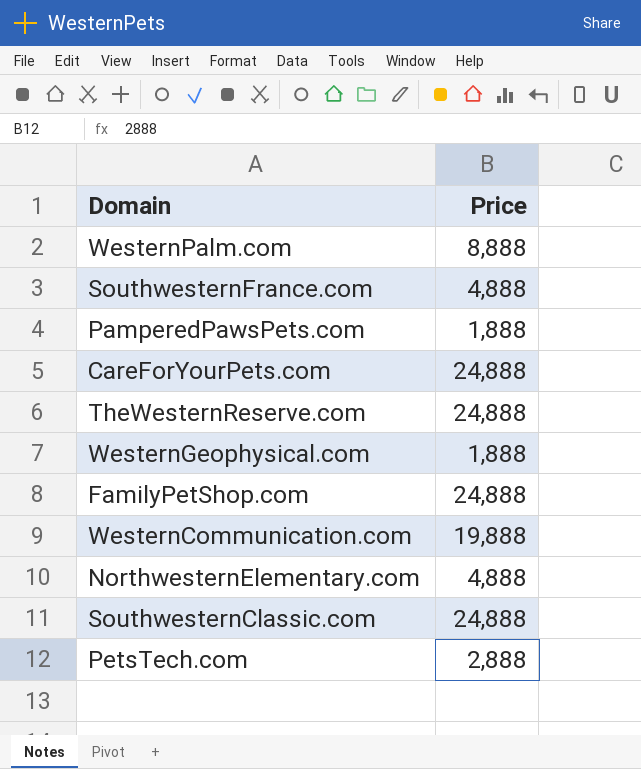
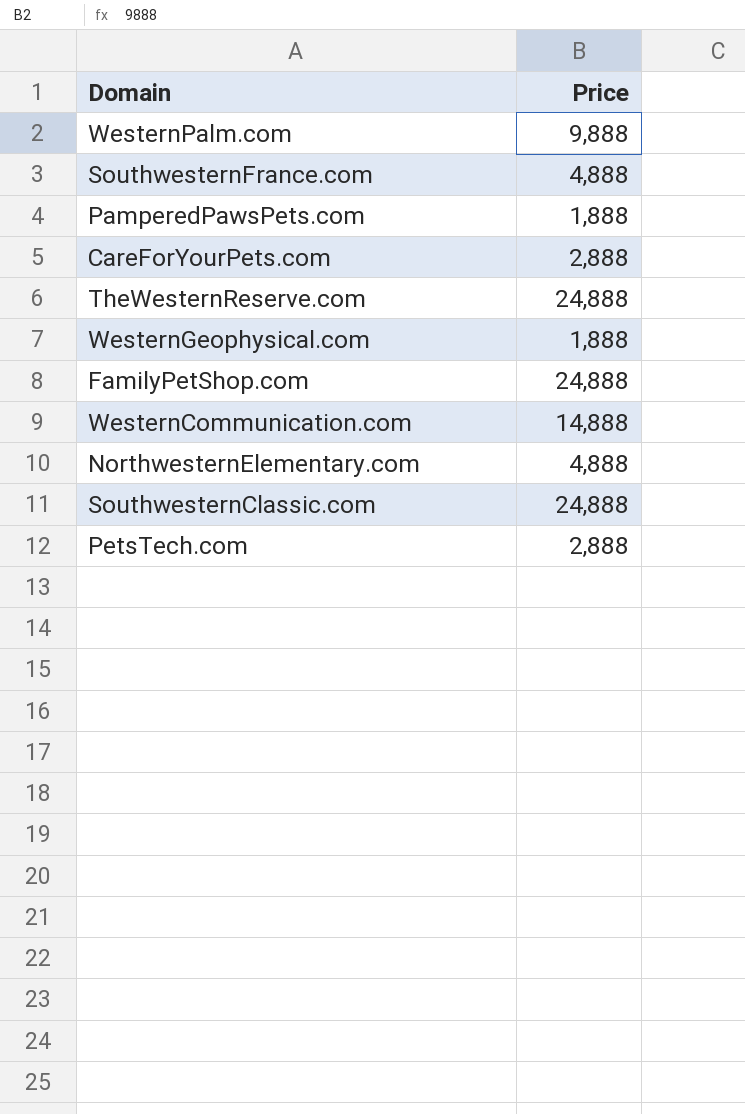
WesternPalm.com | Price: 8,888 -> 9,888
CareForYourPets.com | Price: 24,888 -> 2,888
WesternCommunication.com | Price: 19,888 -> 14,888

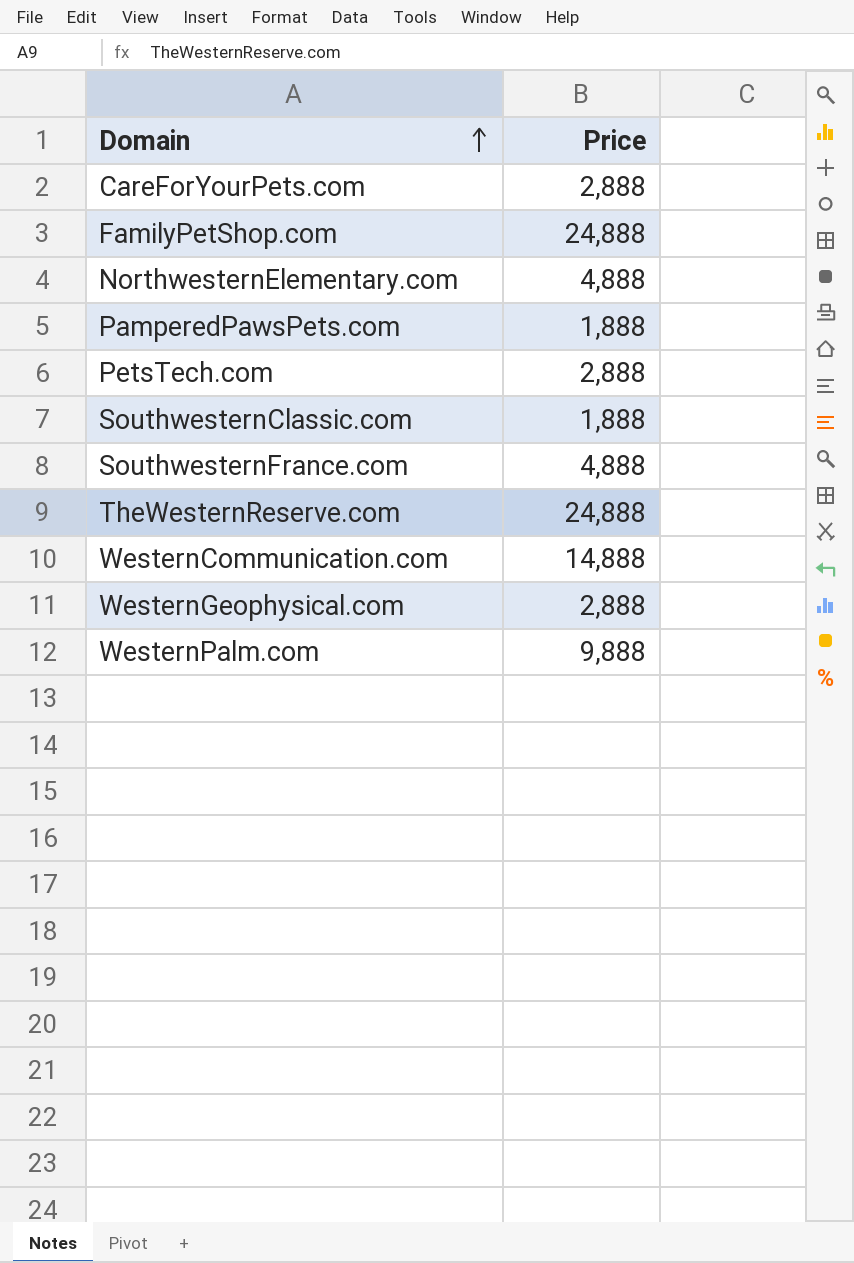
row order: none -> Domain ascending
SouthwesternClassic.com | Price: 24,888 -> 1,888
WesternGeophysical.com | Price: 1,888 -> 2,888

